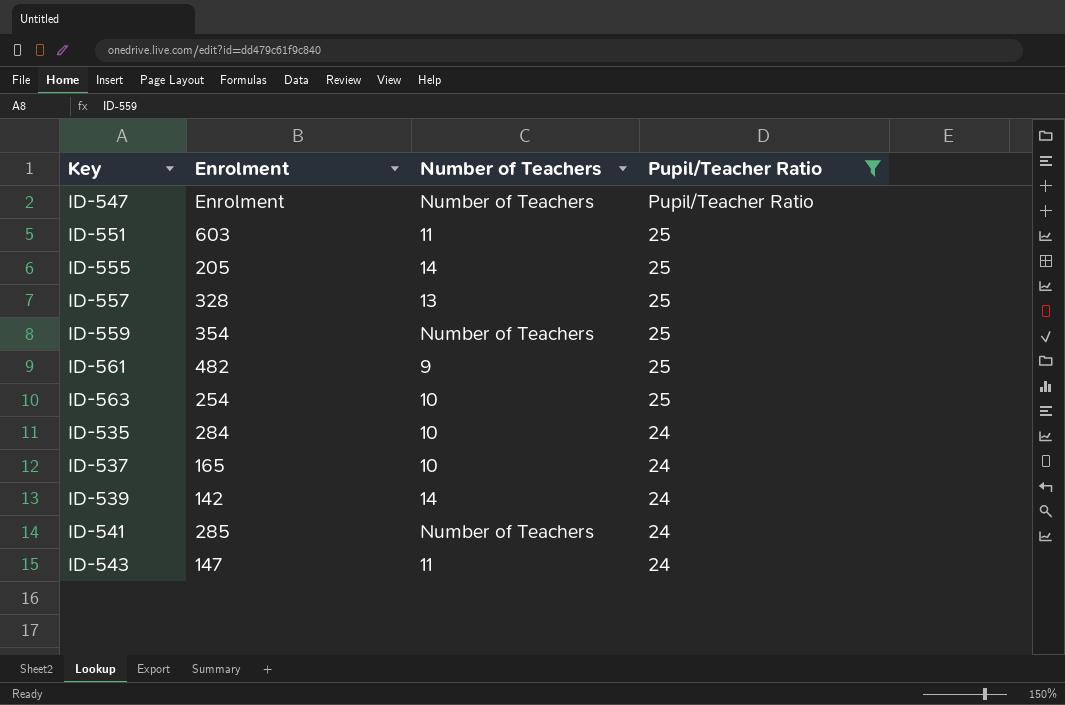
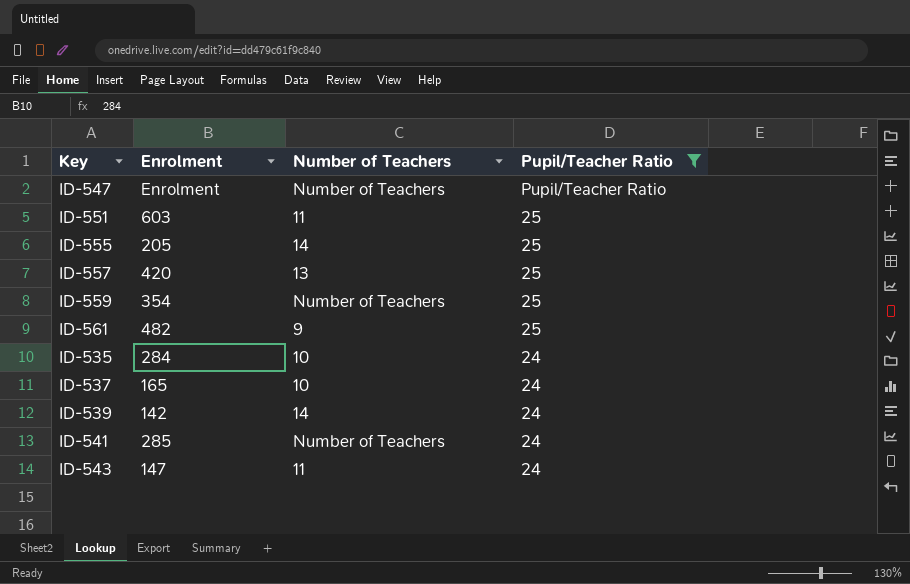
row ID-563: 254 | 10 | 25 -> none
ID-557 | Enrolment: 328 -> 420

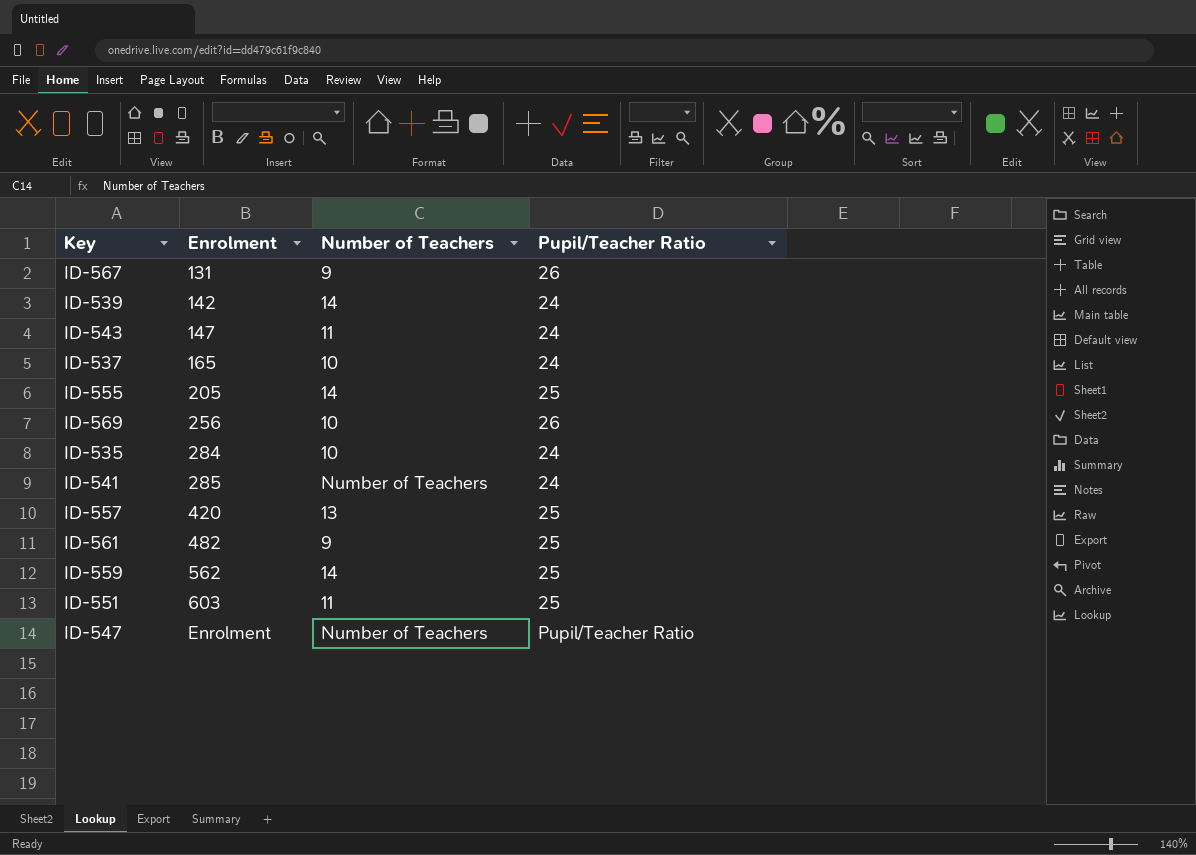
filter: Pupil/Teacher Ratio != 26 -> none
row order: Pupil/Teacher Ratio descending -> Enrolment ascending
ID-559 | Enrolment: 354 -> 562
ID-559 | Number of Teachers: Number of Teachers -> 14

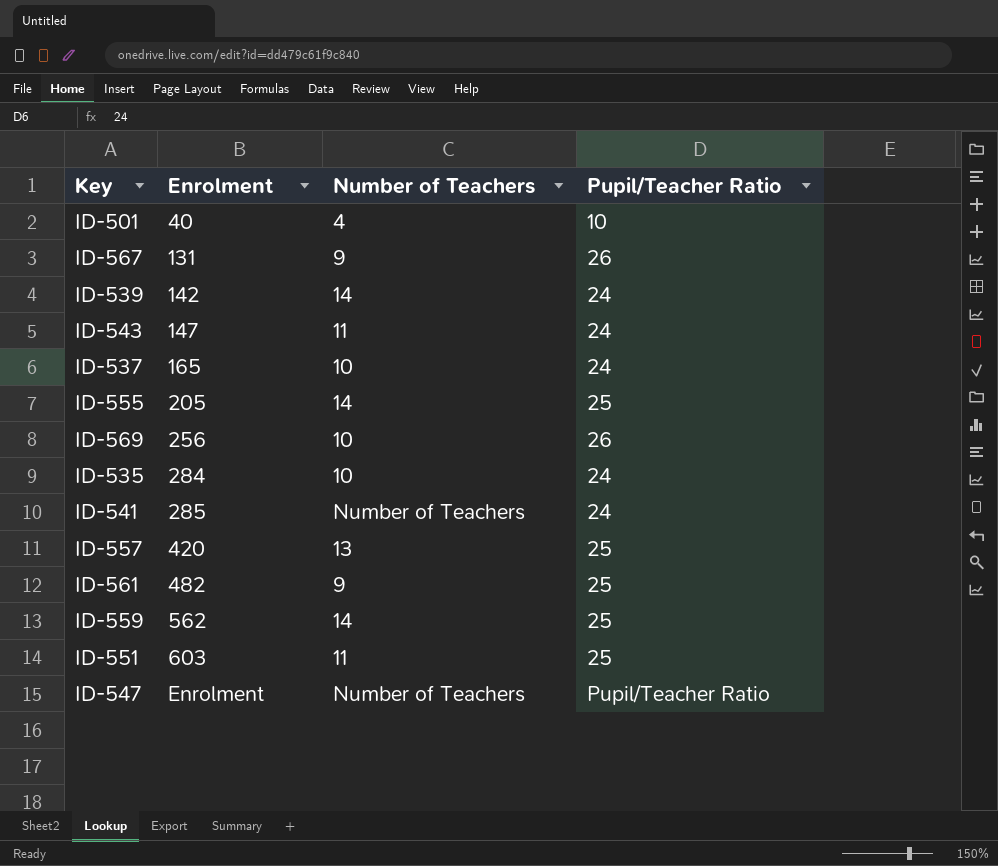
row ID-501: none -> 40 | 4 | 10

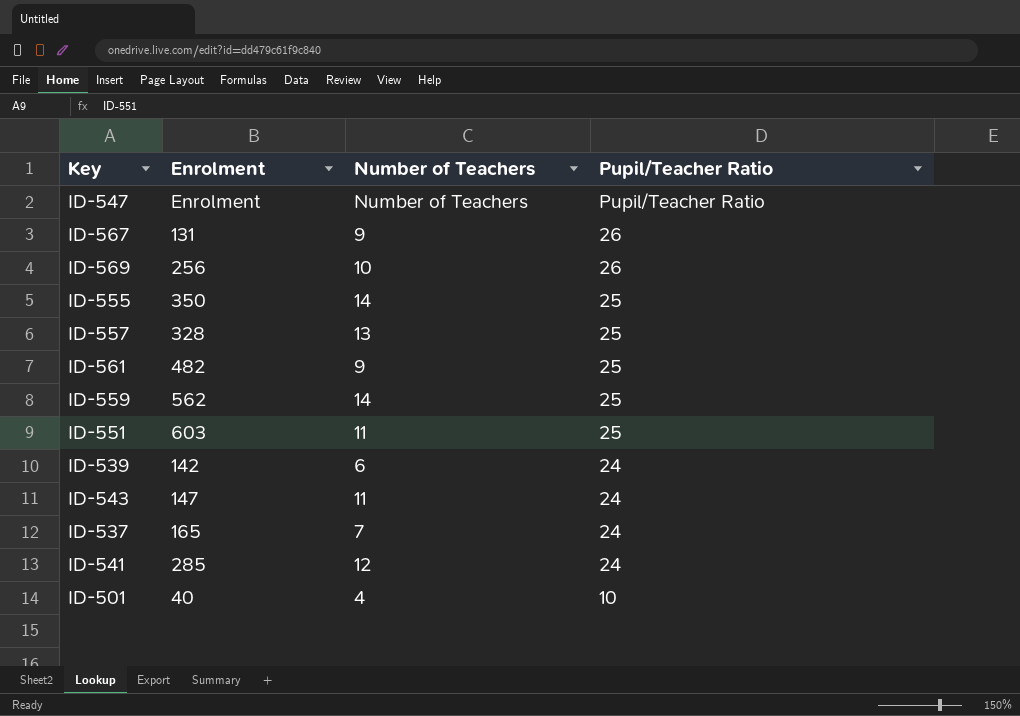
row order: Enrolment ascending -> Pupil/Teacher Ratio descending
row ID-535: 284 | 10 | 24 -> none
ID-555 | Enrolment: 205 -> 350
ID-557 | Enrolment: 420 -> 328
ID-539 | Number of Teachers: 14 -> 6
ID-537 | Number of Teachers: 10 -> 7
ID-541 | Number of Teachers: Number of Teachers -> 12

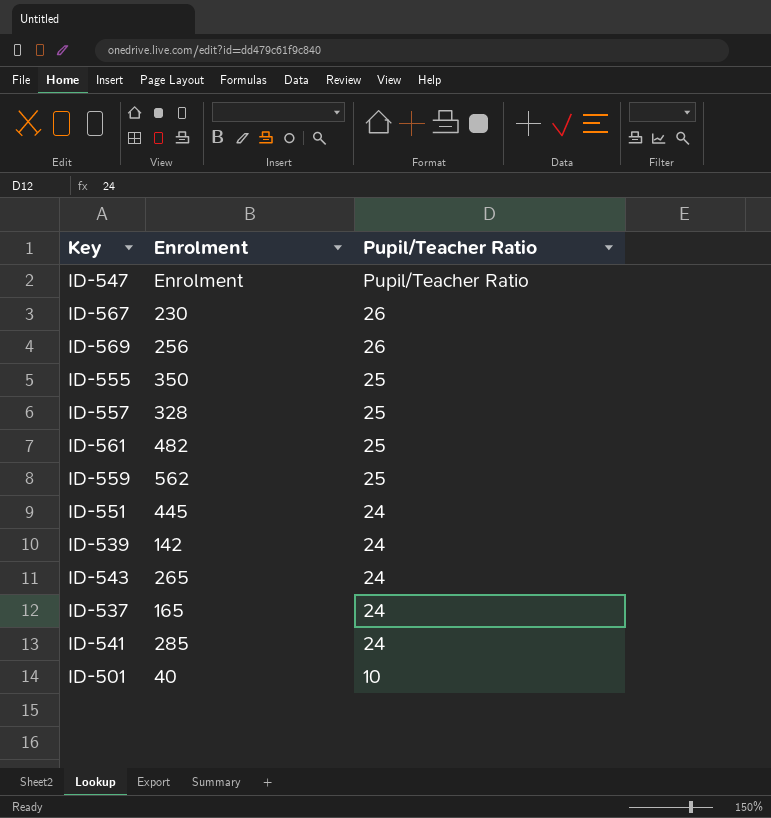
column Number of Teachers | position: 3 -> none
ID-567 | Enrolment: 131 -> 230
ID-551 | Enrolment: 603 -> 445
ID-551 | Pupil/Teacher Ratio: 25 -> 24
ID-543 | Enrolment: 147 -> 265

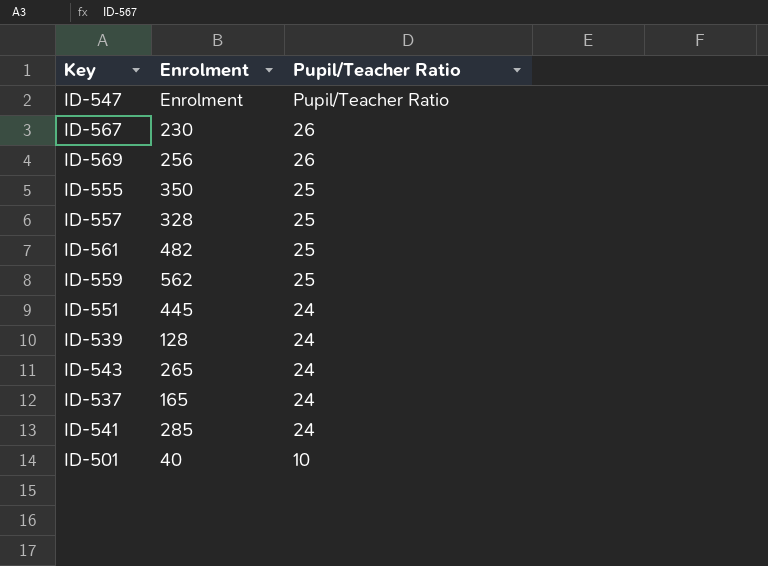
ID-539 | Enrolment: 142 -> 128

